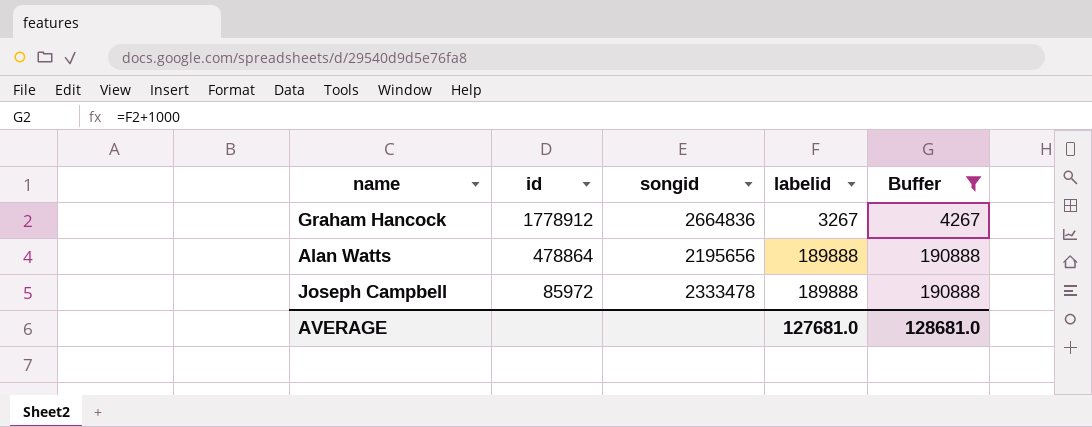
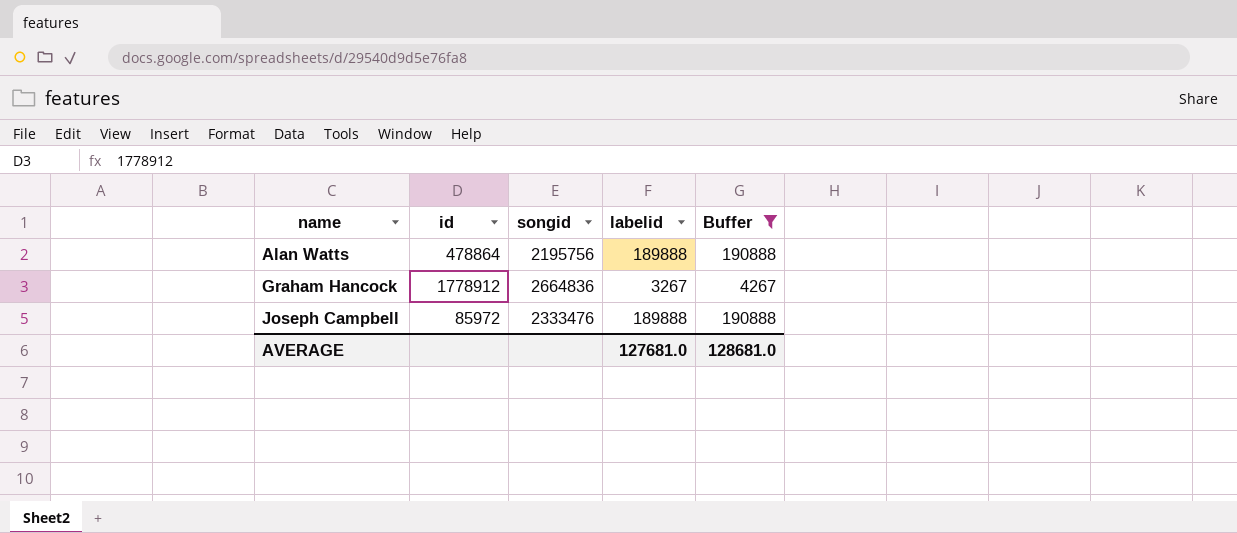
row order: id descending -> name ascending
Alan Watts | songid: 2195656 -> 2195756
Joseph Campbell | songid: 2333478 -> 2333476

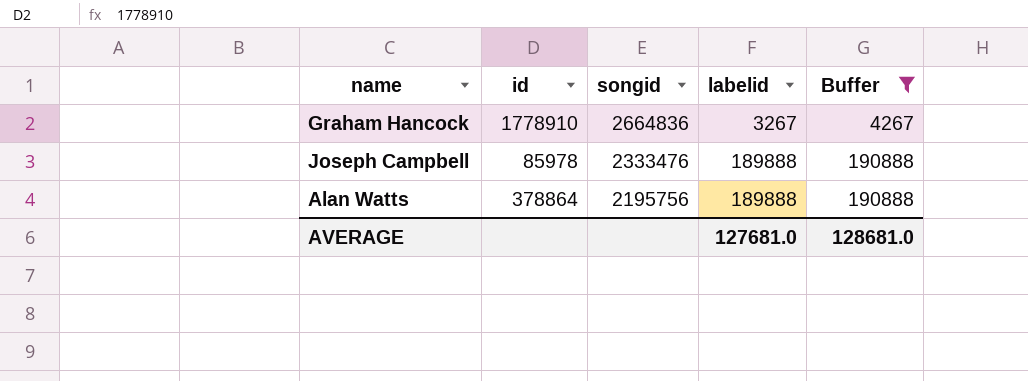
row order: name ascending -> songid descending
Graham Hancock | id: 1778912 -> 1778910
Joseph Campbell | id: 85972 -> 85978
Alan Watts | id: 478864 -> 378864

